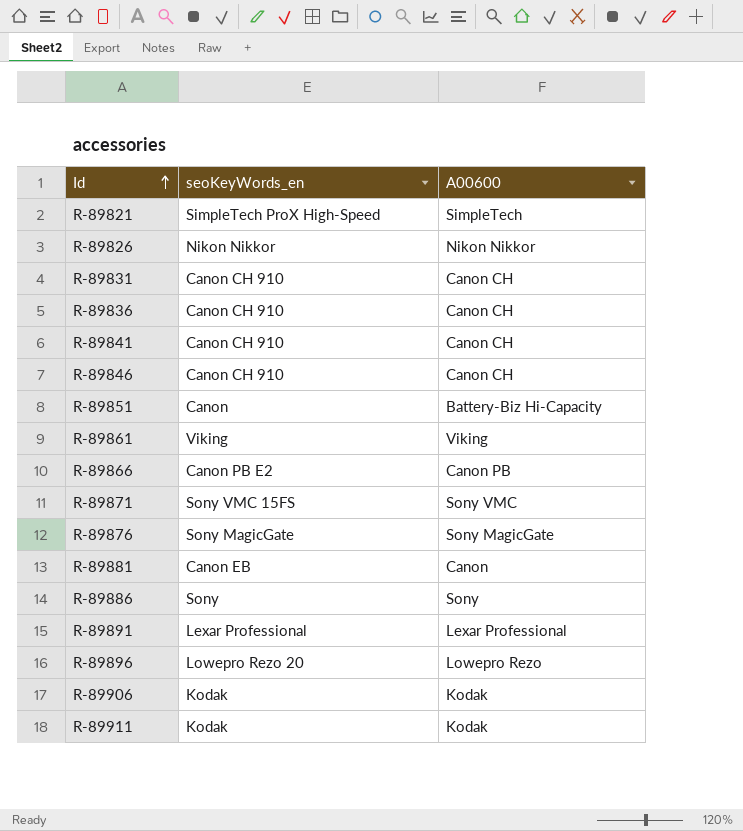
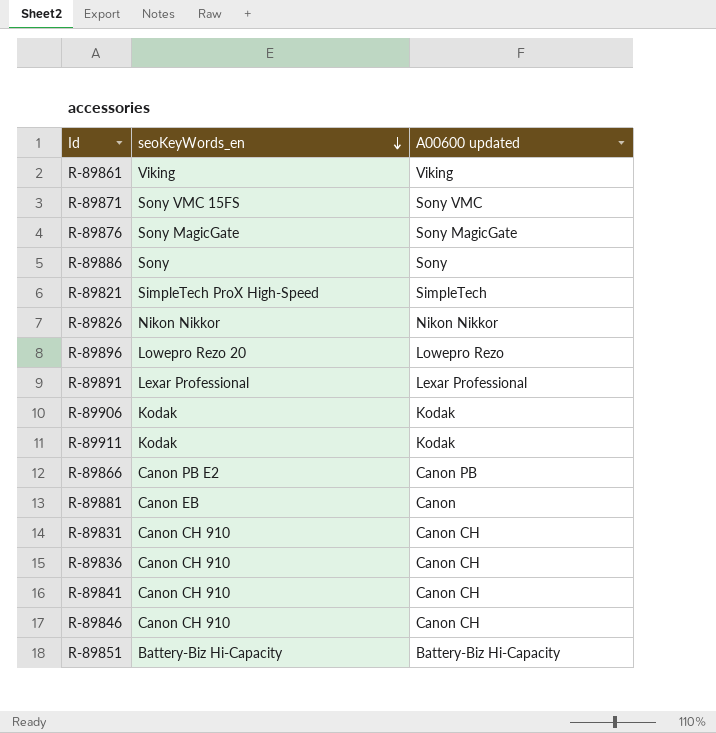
row order: Id ascending -> seoKeyWords_en descending
column name: A00600 -> A00600 updated
R-89851 | seoKeyWords_en: Canon -> Battery-Biz Hi-Capacity

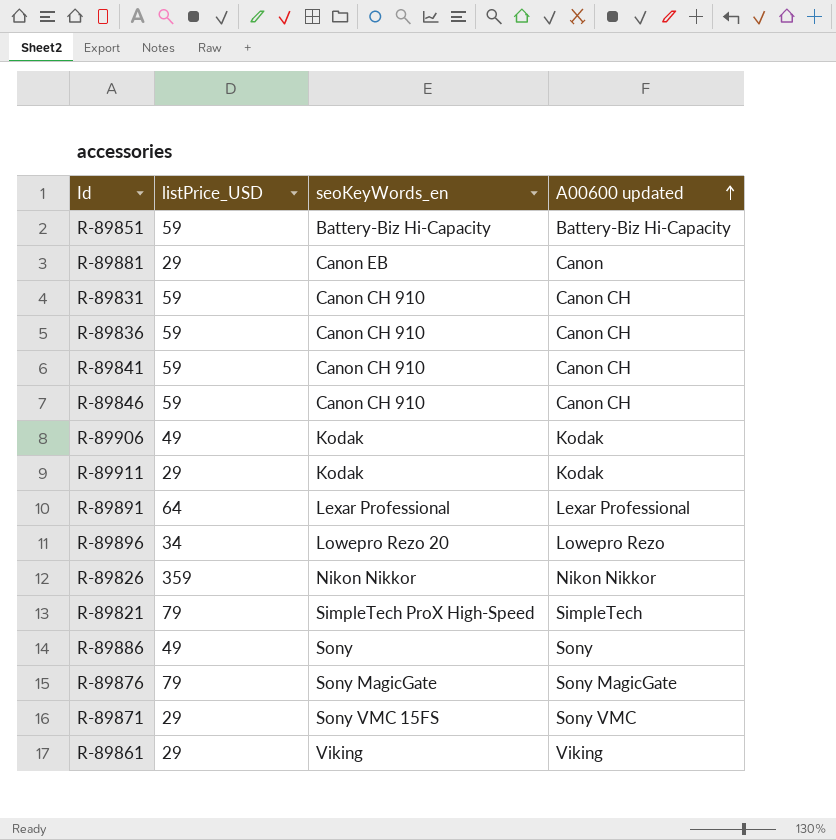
row order: seoKeyWords_en descending -> A00600 updated ascending
column listPrice_USD | position: none -> 2
row R-89866: Canon PB E2 | Canon PB -> none

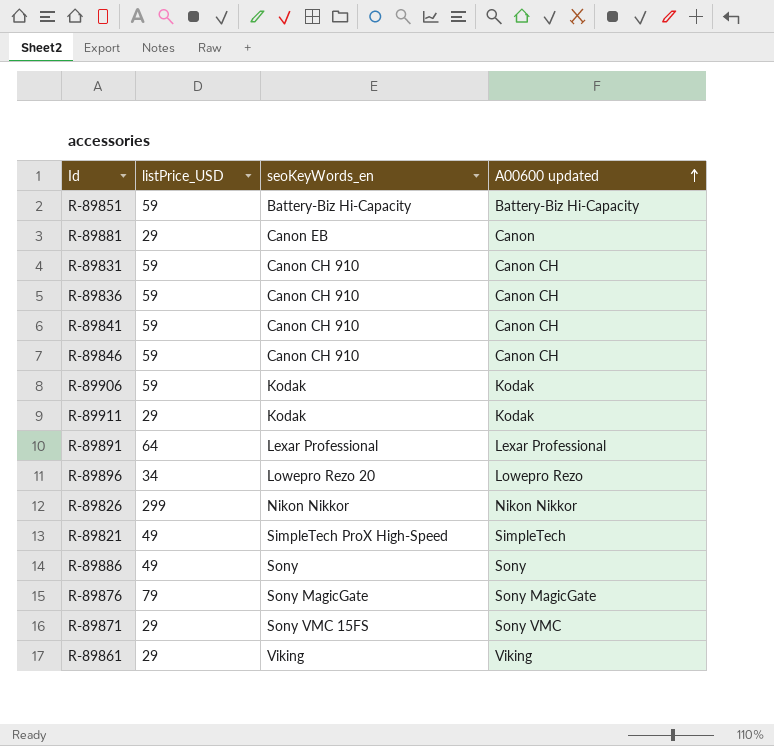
R-89906 | listPrice_USD: 49 -> 59
R-89826 | listPrice_USD: 359 -> 299
R-89821 | listPrice_USD: 79 -> 49

